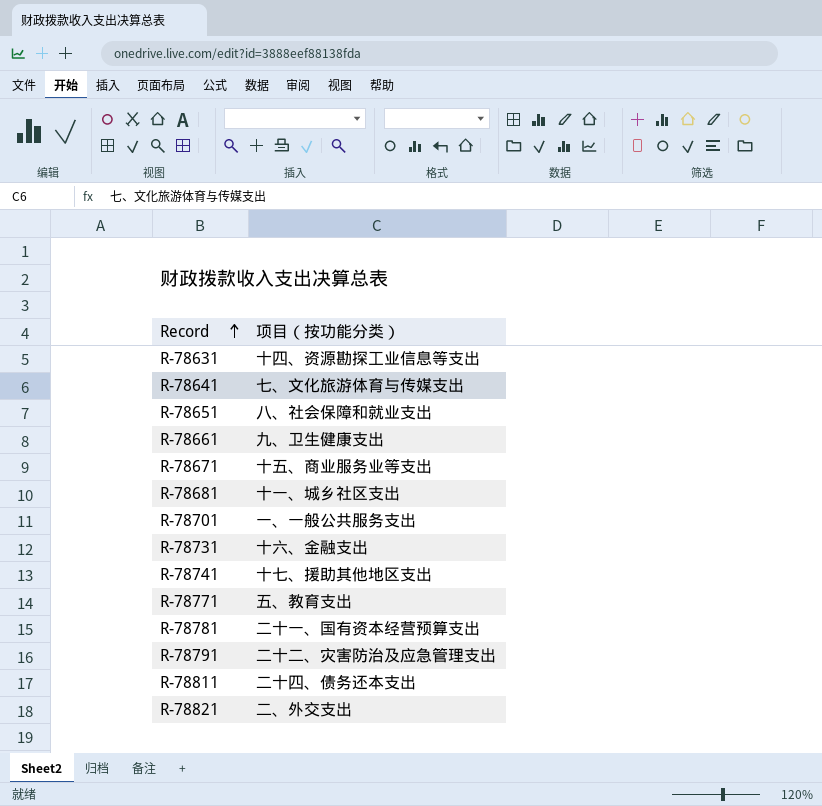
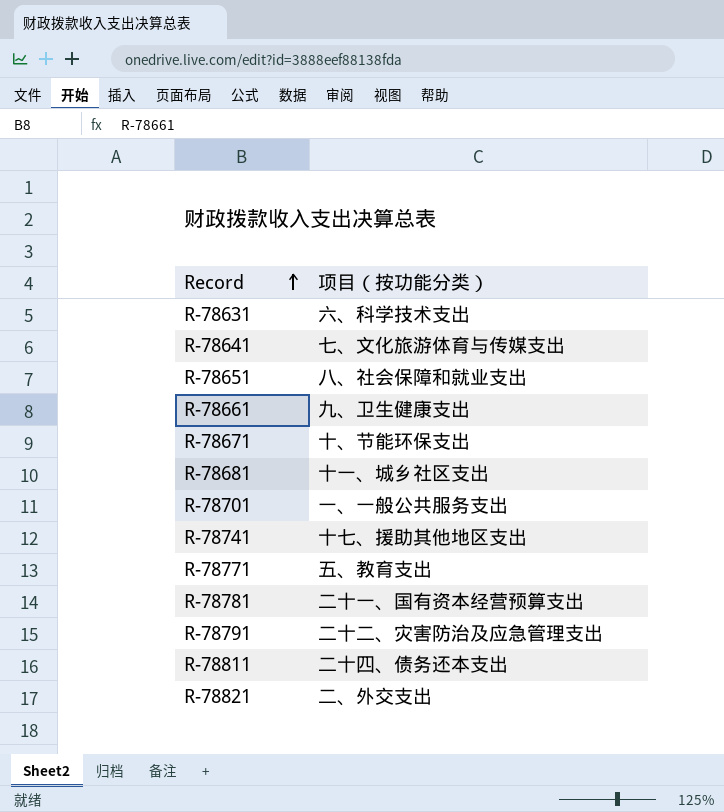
row R-78731: 十六、金融支出 -> none
R-78631 | 项目（按功能分类）: 十四、资源勘探工业信息等支出 -> 六、科学技术支出
R-78671 | 项目（按功能分类）: 十五、商业服务业等支出 -> 十、节能环保支出

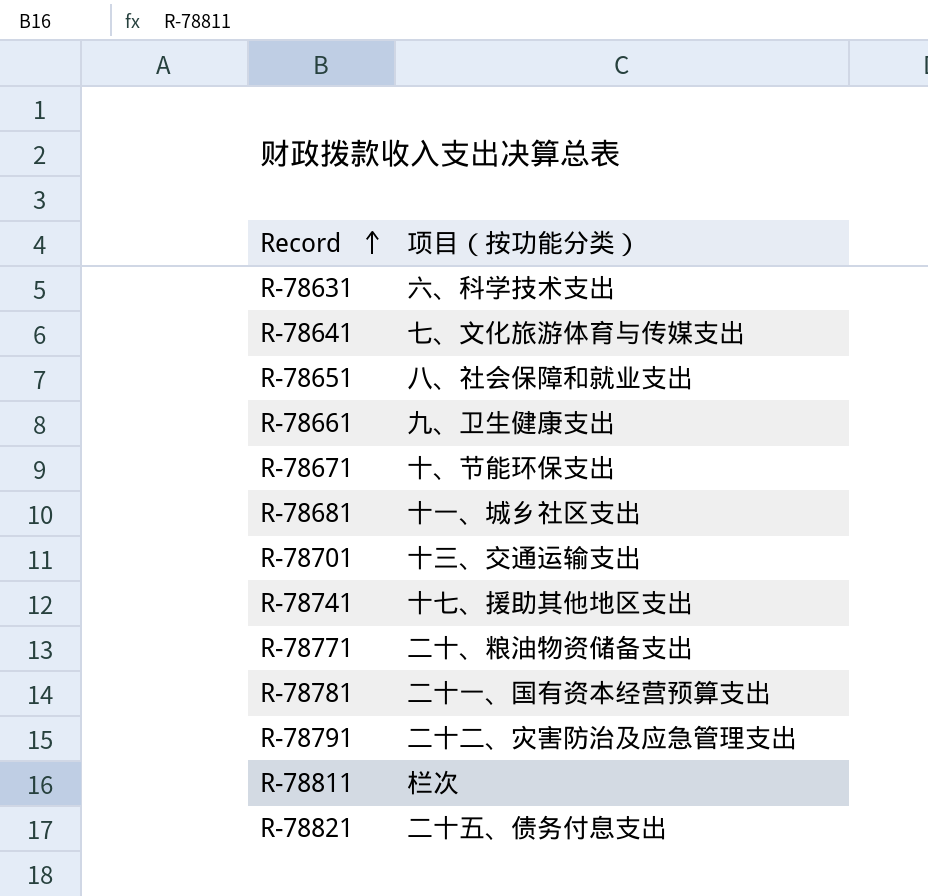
R-78701 | 项目（按功能分类）: 一、一般公共服务支出 -> 十三、交通运输支出
R-78771 | 项目（按功能分类）: 五、教育支出 -> 二十、粮油物资储备支出
R-78811 | 项目（按功能分类）: 二十四、债务还本支出 -> 栏次
R-78821 | 项目（按功能分类）: 二、外交支出 -> 二十五、债务付息支出

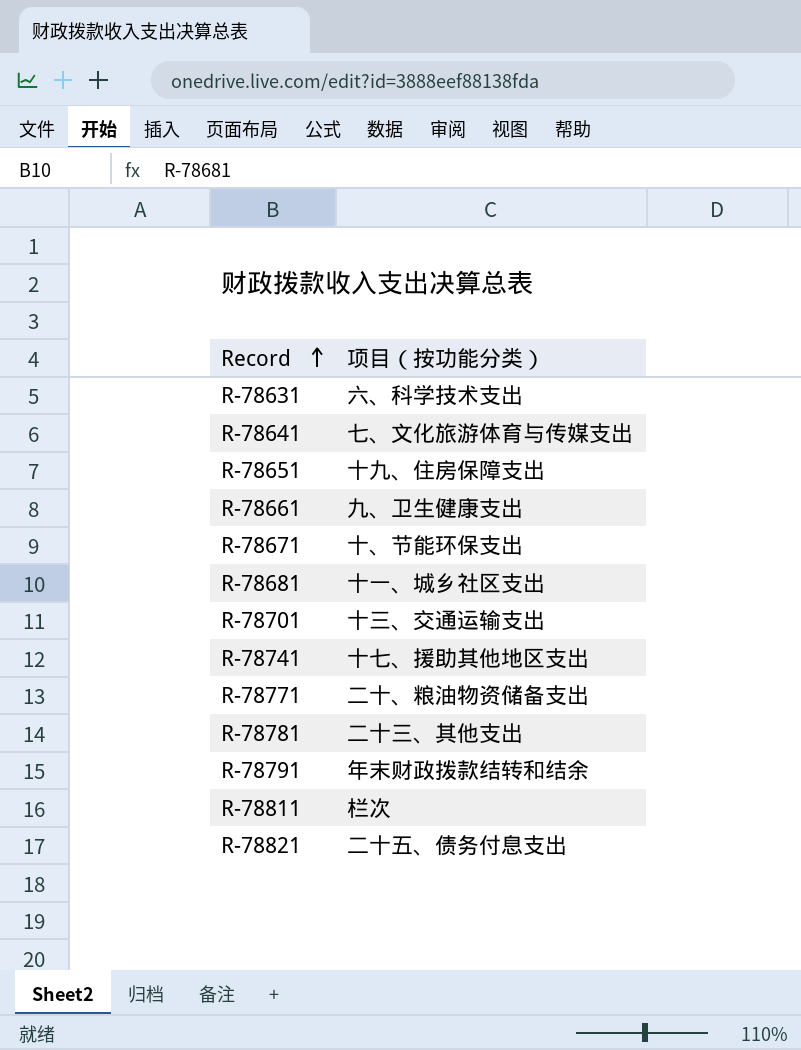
R-78651 | 项目（按功能分类）: 八、社会保障和就业支出 -> 十九、住房保障支出
R-78781 | 项目（按功能分类）: 二十一、国有资本经营预算支出 -> 二十三、其他支出
R-78791 | 项目（按功能分类）: 二十二、灾害防治及应急管理支出 -> 年末财政拨款结转和结余

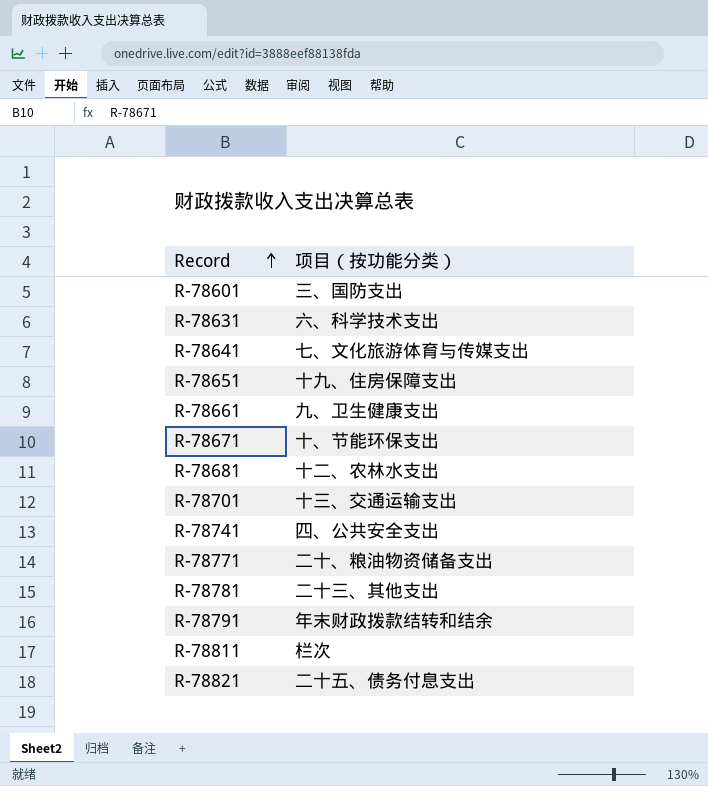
row R-78601: none -> 三、国防支出
R-78681 | 项目（按功能分类）: 十一、城乡社区支出 -> 十二、农林水支出
R-78741 | 项目（按功能分类）: 十七、援助其他地区支出 -> 四、公共安全支出

